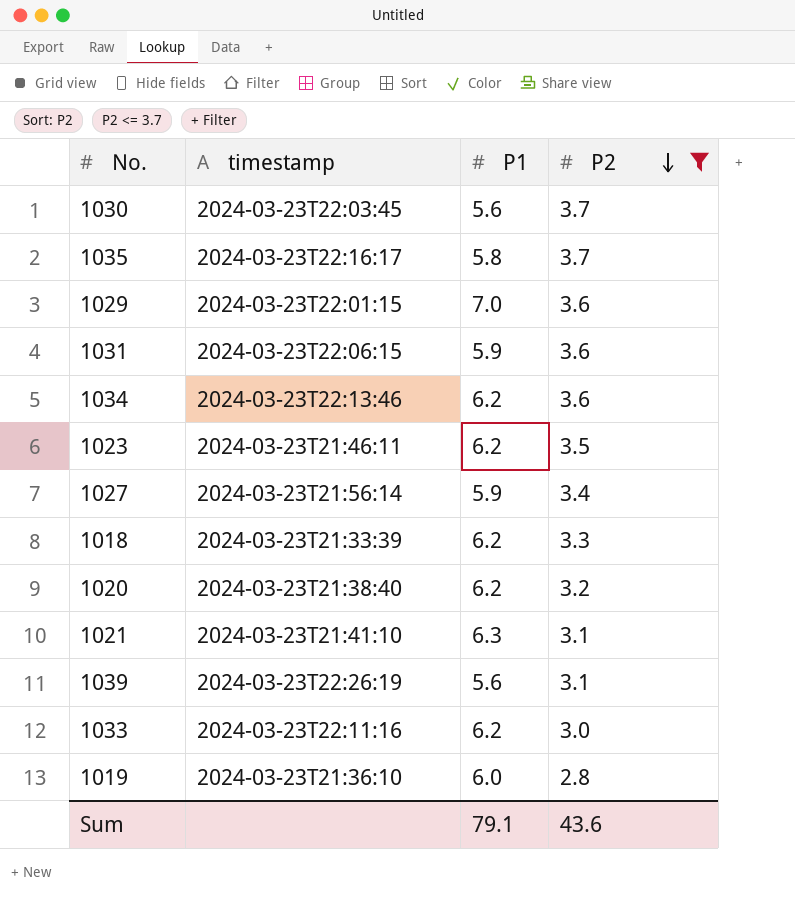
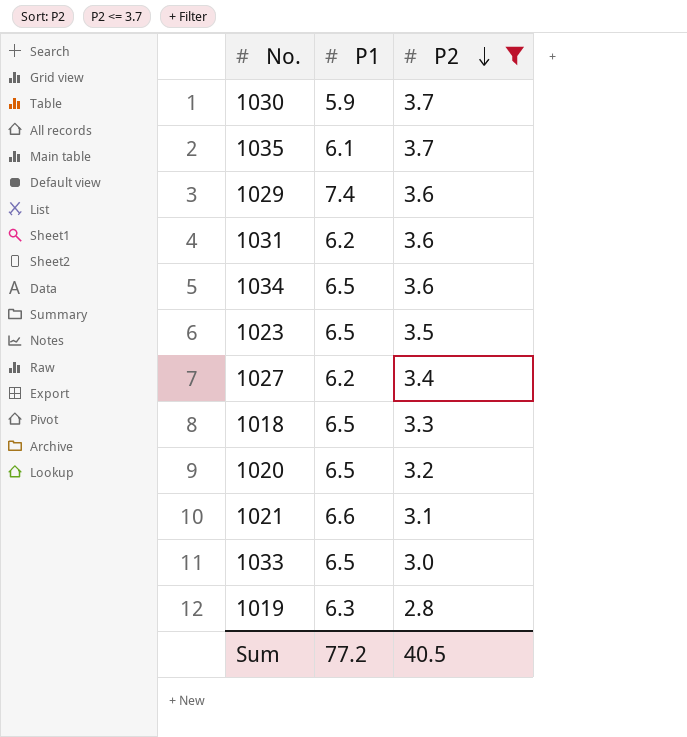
column timestamp | position: 2 -> none
row 1039: 2024-03-23T22:26:19 | 5.6 | 3.1 -> none
1030 | P1: 5.6 -> 5.9
1035 | P1: 5.8 -> 6.1
1029 | P1: 7.0 -> 7.4
1031 | P1: 5.9 -> 6.2
1034 | P1: 6.2 -> 6.5
1023 | P1: 6.2 -> 6.5
1027 | P1: 5.9 -> 6.2
1018 | P1: 6.2 -> 6.5
1020 | P1: 6.2 -> 6.5
1021 | P1: 6.3 -> 6.6
1033 | P1: 6.2 -> 6.5
1019 | P1: 6.0 -> 6.3
Sum | P1: 79.1 -> 77.2
Sum | P2: 43.6 -> 40.5

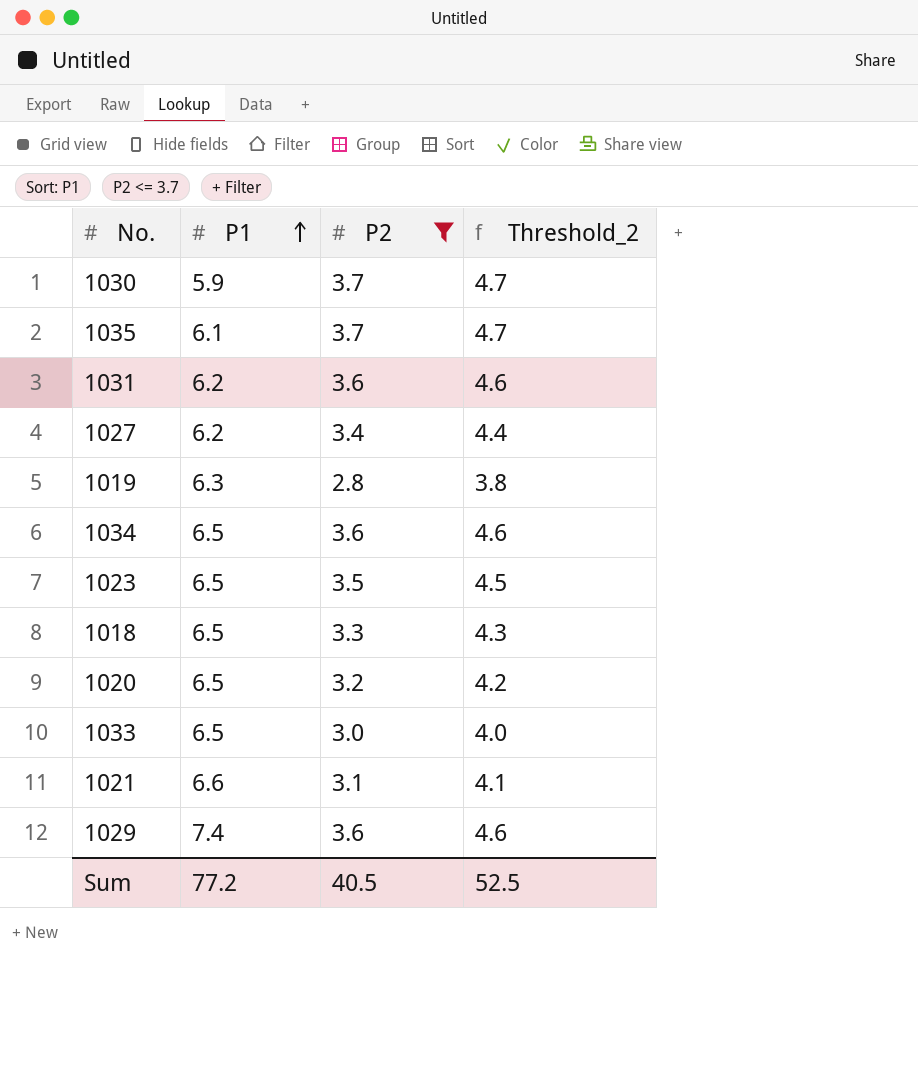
row order: P2 descending -> P1 ascending
column Threshold_2 | formula: none -> [P2] + 1

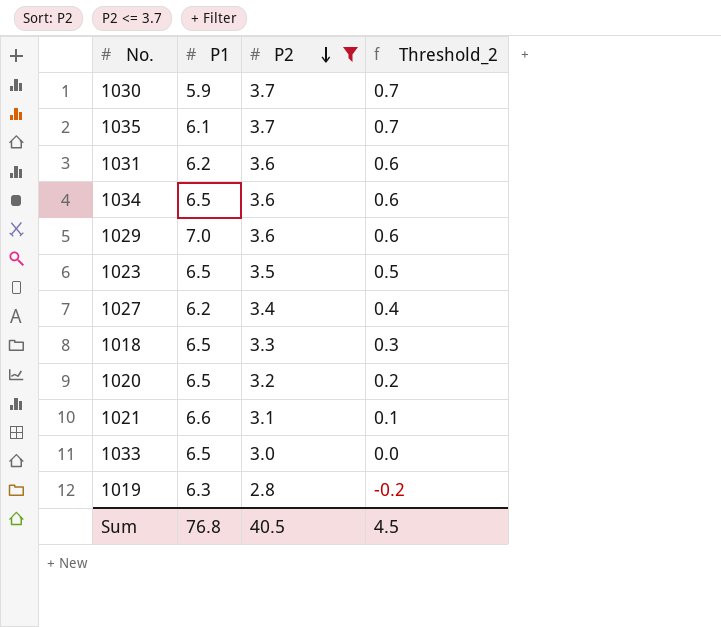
row order: P1 ascending -> P2 descending
column Threshold_2 | formula: [P2] + 1 -> [P2] - 3
1029 | P1: 7.4 -> 7.0
Sum | P1: 77.2 -> 76.8
Sum | Threshold_2: 52.5 -> 4.5

